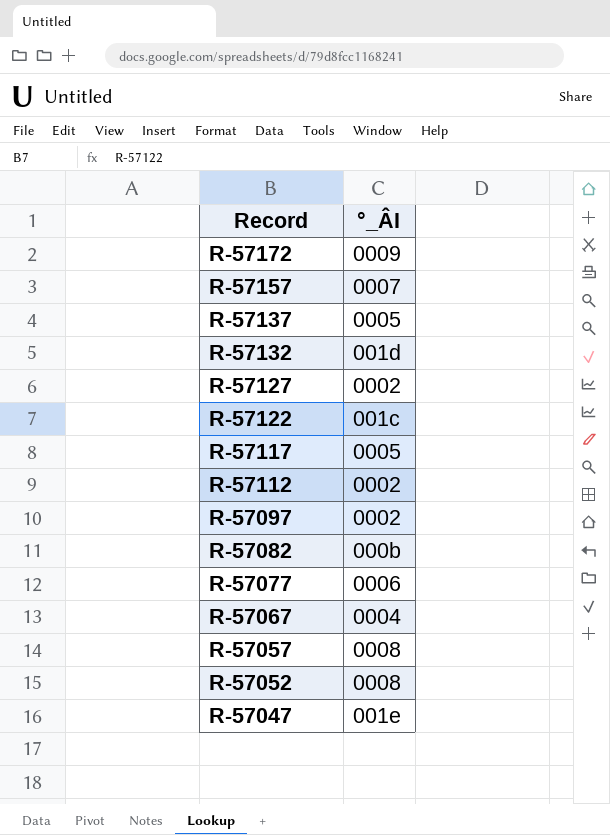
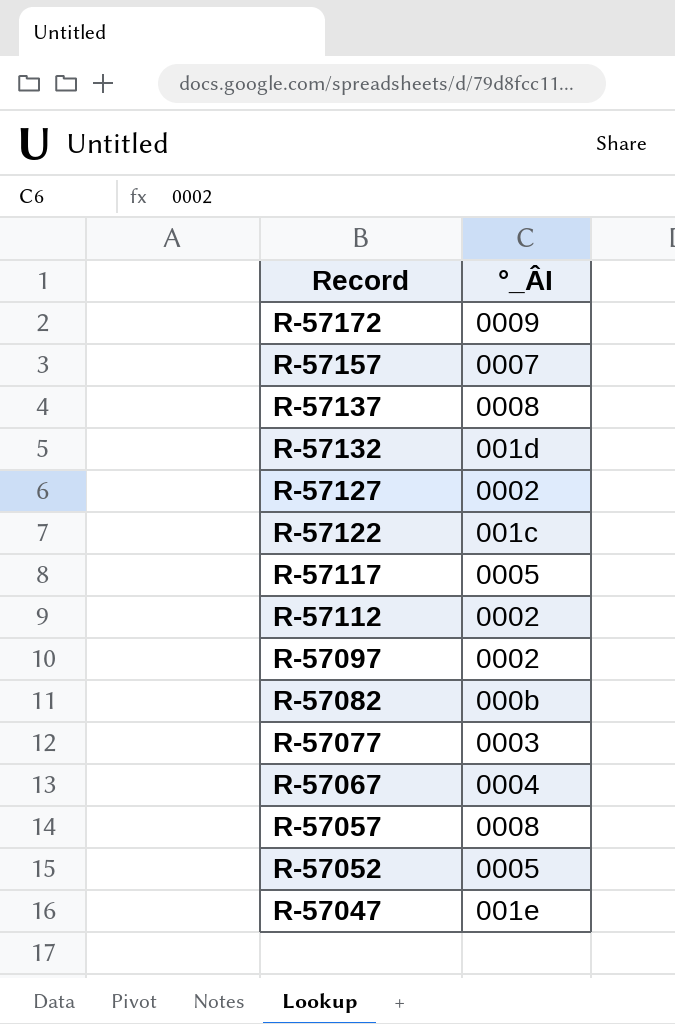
R-57137 | °_ÂI: 0005 -> 0008
R-57077 | °_ÂI: 0006 -> 0003
R-57052 | °_ÂI: 0008 -> 0005

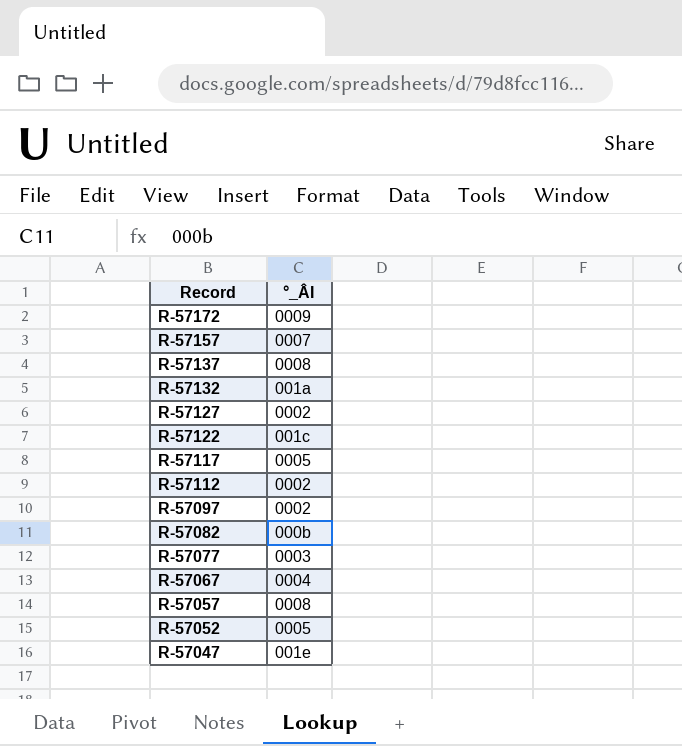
R-57132 | °_ÂI: 001d -> 001a

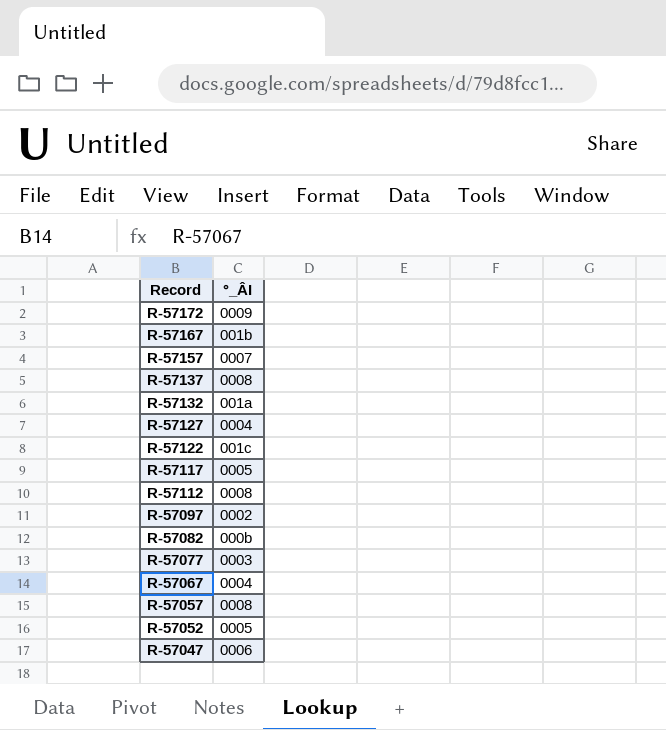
row R-57167: none -> 001b
R-57127 | °_ÂI: 0002 -> 0004
R-57112 | °_ÂI: 0002 -> 0008
R-57047 | °_ÂI: 001e -> 0006

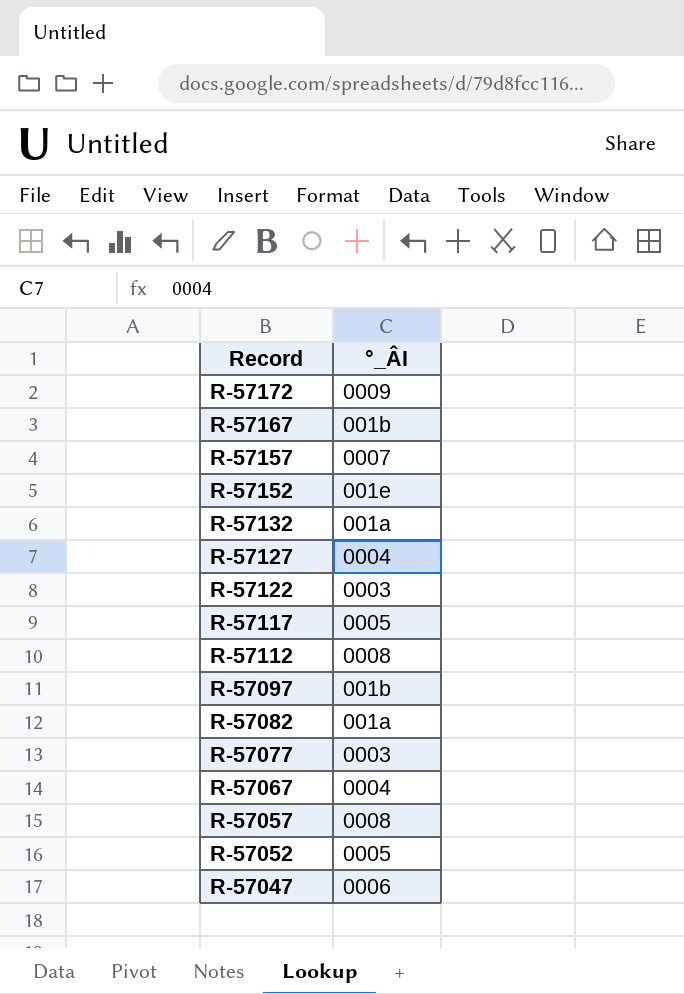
row R-57137: 0008 -> none
row R-57152: none -> 001e
R-57122 | °_ÂI: 001c -> 0003
R-57097 | °_ÂI: 0002 -> 001b
R-57082 | °_ÂI: 000b -> 001a

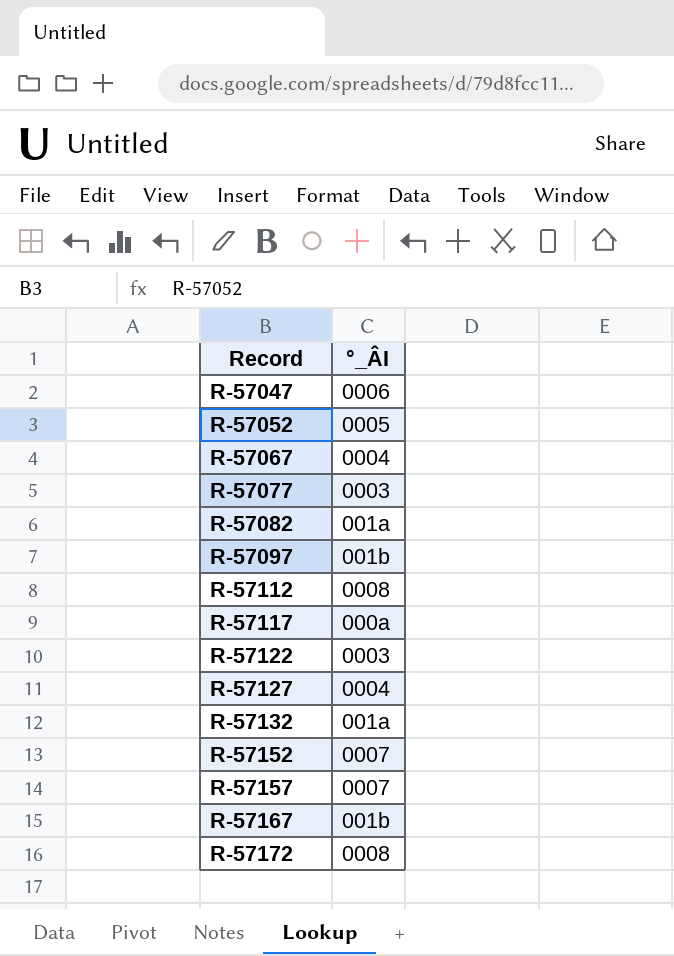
row order: Record descending -> Record ascending
row R-57057: 0008 -> none
R-57117 | °_ÂI: 0005 -> 000a
R-57152 | °_ÂI: 001e -> 0007
R-57172 | °_ÂI: 0009 -> 0008

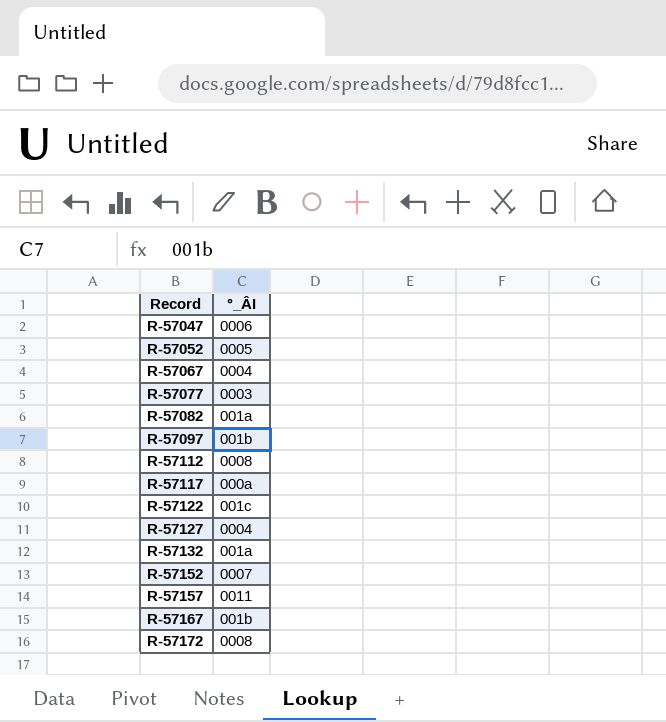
R-57122 | °_ÂI: 0003 -> 001c
R-57157 | °_ÂI: 0007 -> 0011

